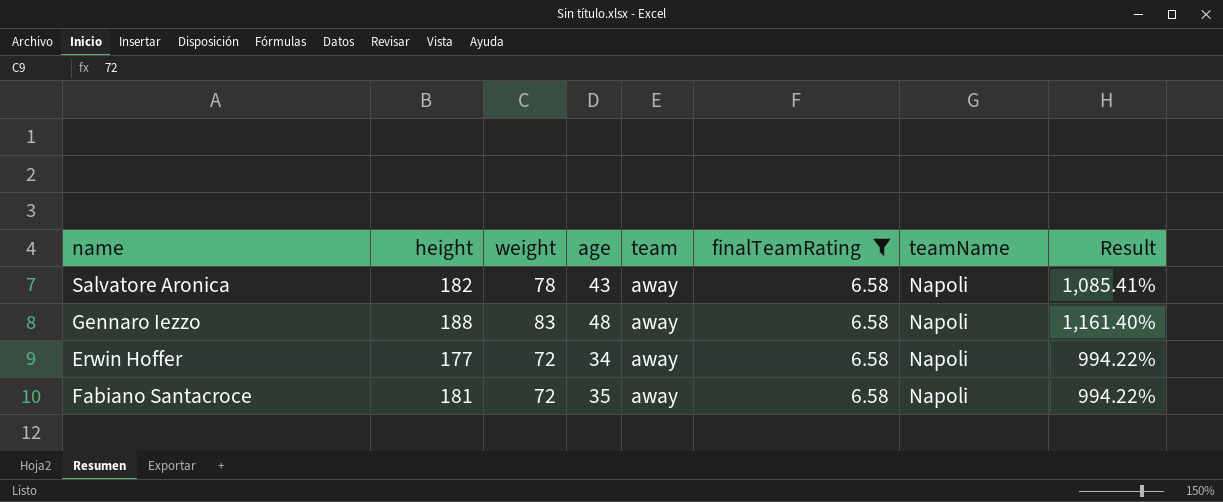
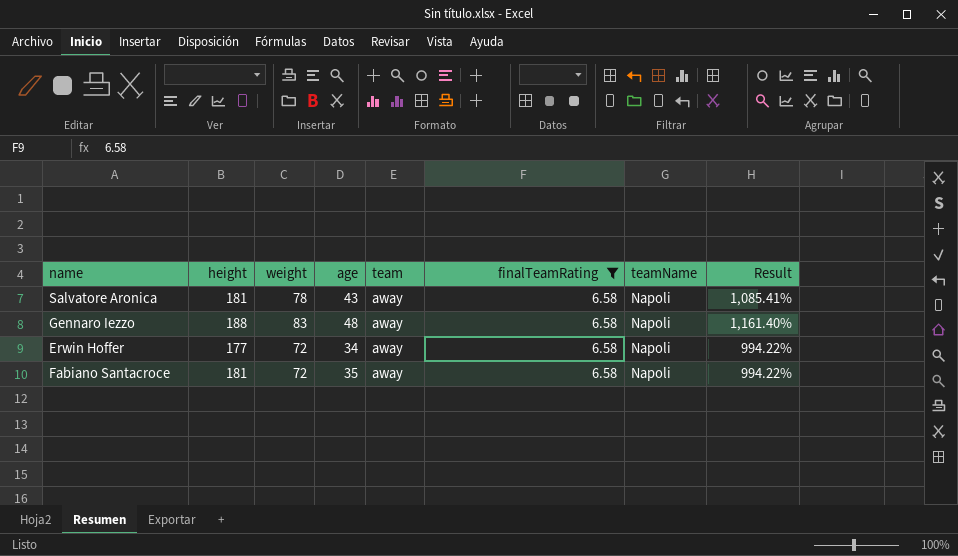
Salvatore Aronica | height: 182 -> 181

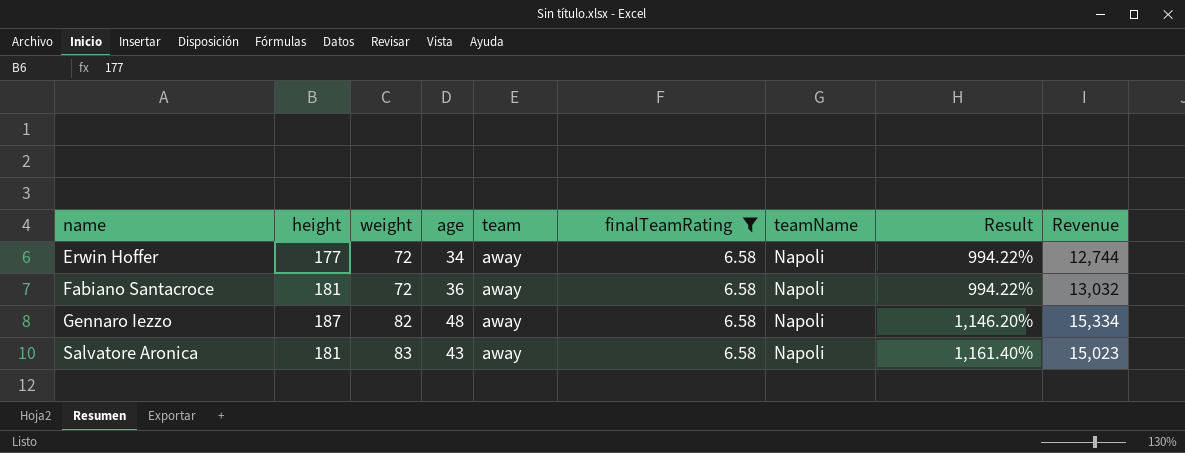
row order: none -> name ascending
column Revenue | formula: none -> [height] * [weight]
Fabiano Santacroce | age: 35 -> 36
Gennaro Iezzo | height: 188 -> 187
Gennaro Iezzo | weight: 83 -> 82
Gennaro Iezzo | Result: 1,161.40% -> 1,146.20%
Salvatore Aronica | weight: 78 -> 83
Salvatore Aronica | Result: 1,085.41% -> 1,161.40%

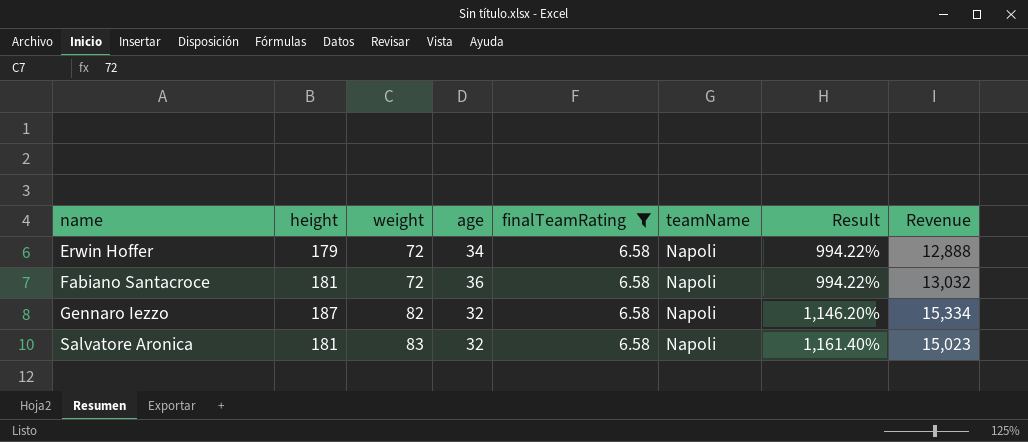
column team | position: 5 -> none
Erwin Hoffer | height: 177 -> 179
Erwin Hoffer | Revenue: 12,744 -> 12,888
Gennaro Iezzo | age: 48 -> 32
Salvatore Aronica | age: 43 -> 32

